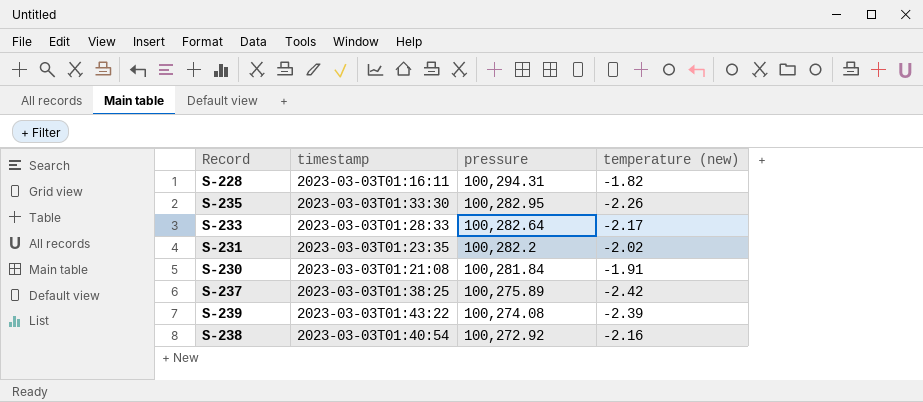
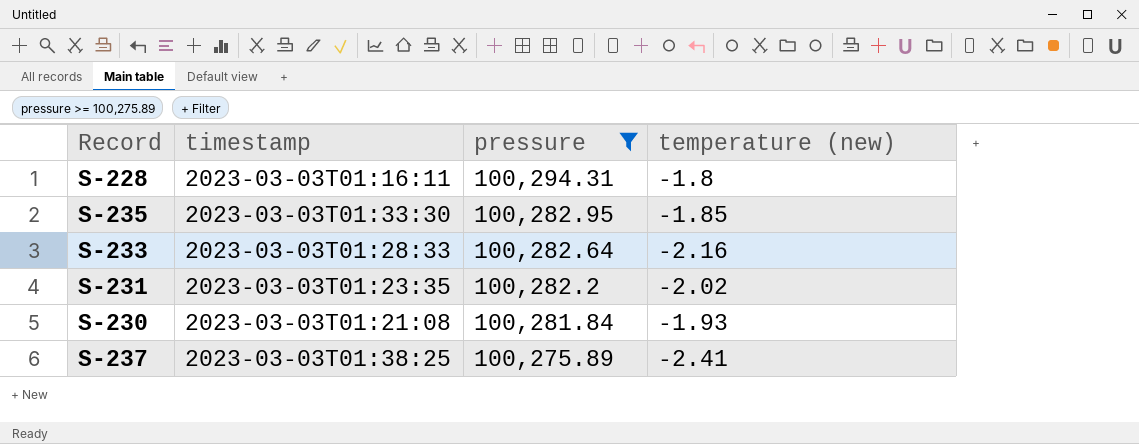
filter: none -> pressure >= 100,275.89
S-228 | temperature (new): -1.82 -> -1.8
S-235 | temperature (new): -2.26 -> -1.85
S-233 | temperature (new): -2.17 -> -2.16
S-230 | temperature (new): -1.91 -> -1.93
S-237 | temperature (new): -2.42 -> -2.41

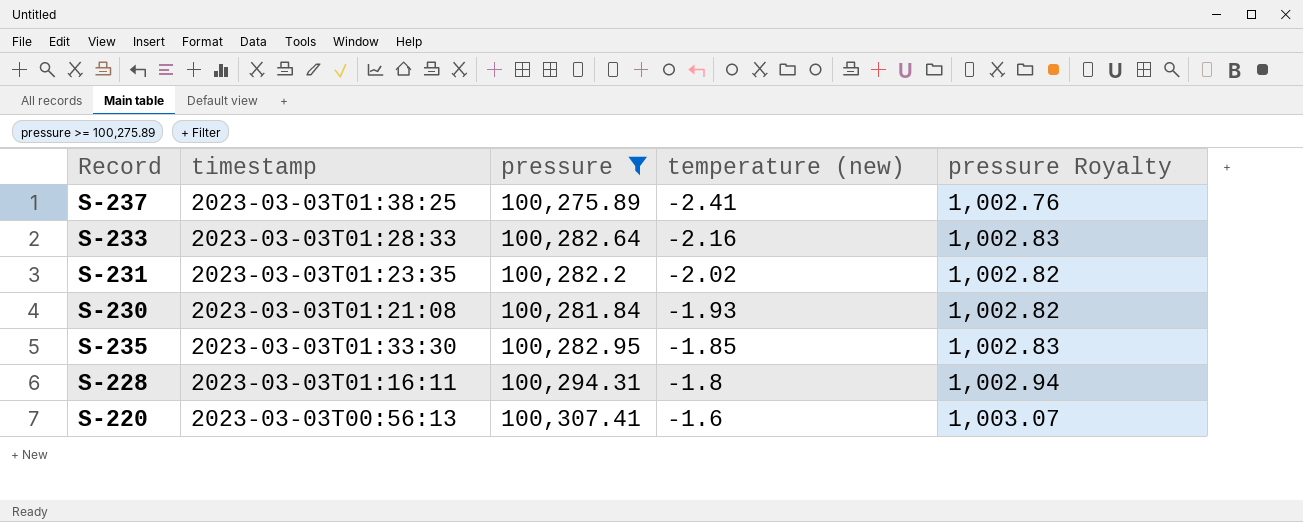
row order: pressure descending -> temperature (new) ascending
column pressure Royalty | formula: none -> [pressure] * 0.01
row S-220: none -> 2023-03-03T00:56:13 | 100,307.41 | -1.6 | 1,003.07

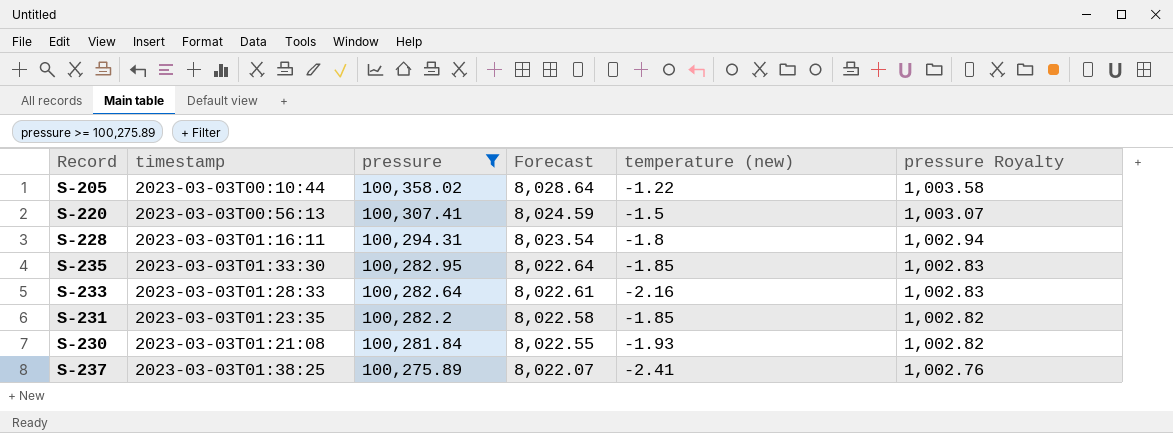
row order: temperature (new) ascending -> pressure descending
column Forecast | formula: none -> [pressure] * 0.08
row S-205: none -> 2023-03-03T00:10:44 | 100,358.02 | 8,028.64 | -1.22 | 1,003.58
S-220 | temperature (new): -1.6 -> -1.5
S-231 | temperature (new): -2.02 -> -1.85

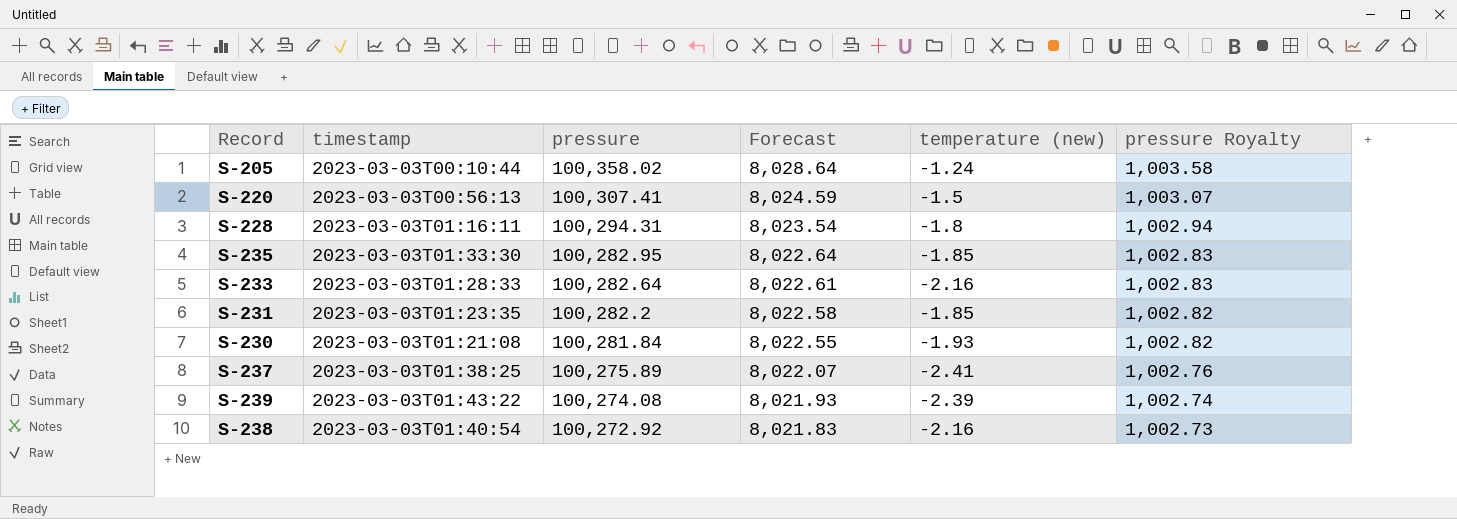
filter: pressure >= 100,275.89 -> none
S-205 | temperature (new): -1.22 -> -1.24

